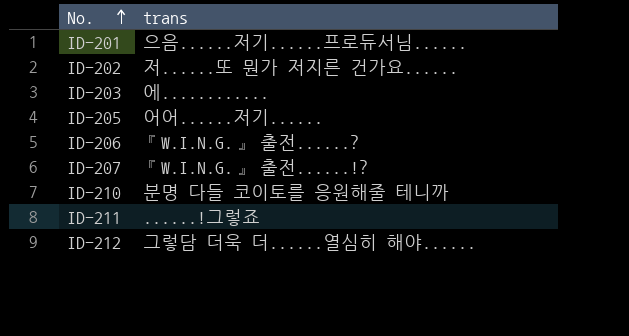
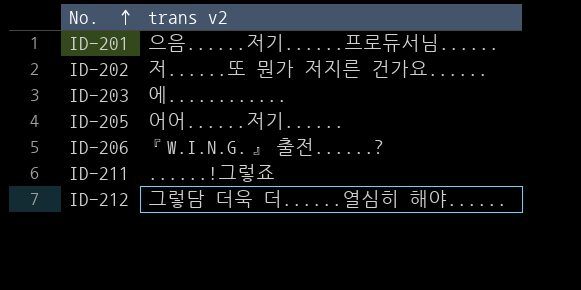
column name: trans -> trans v2
row ID-207: 『W.I.N.G.』 출전......!? -> none
row ID-210: 분명 다들 코이토를 응원해줄 테니까 -> none

